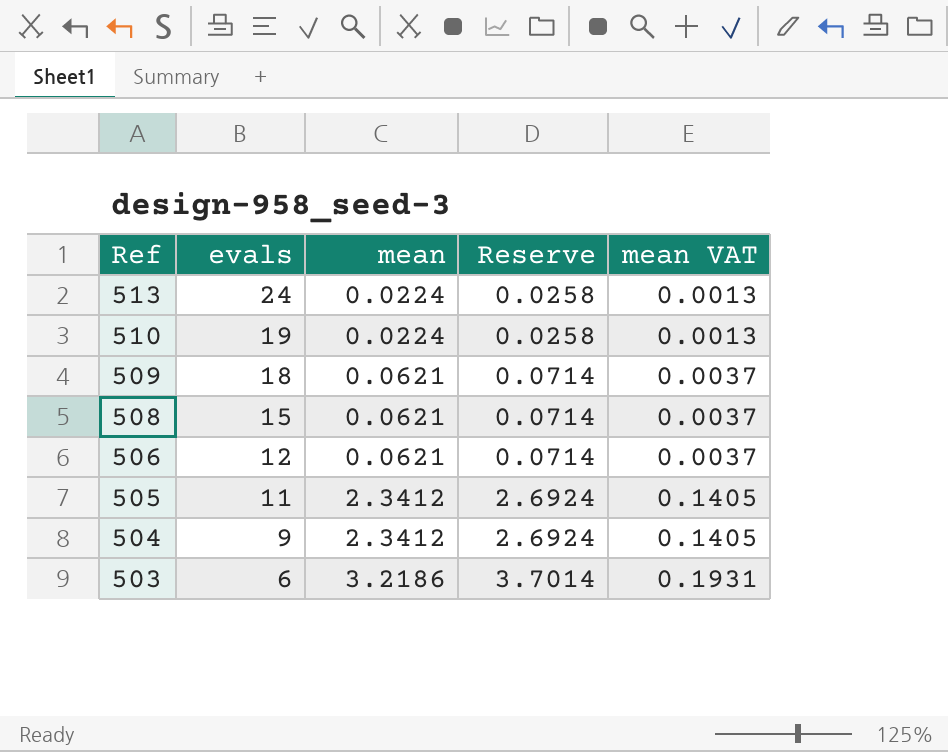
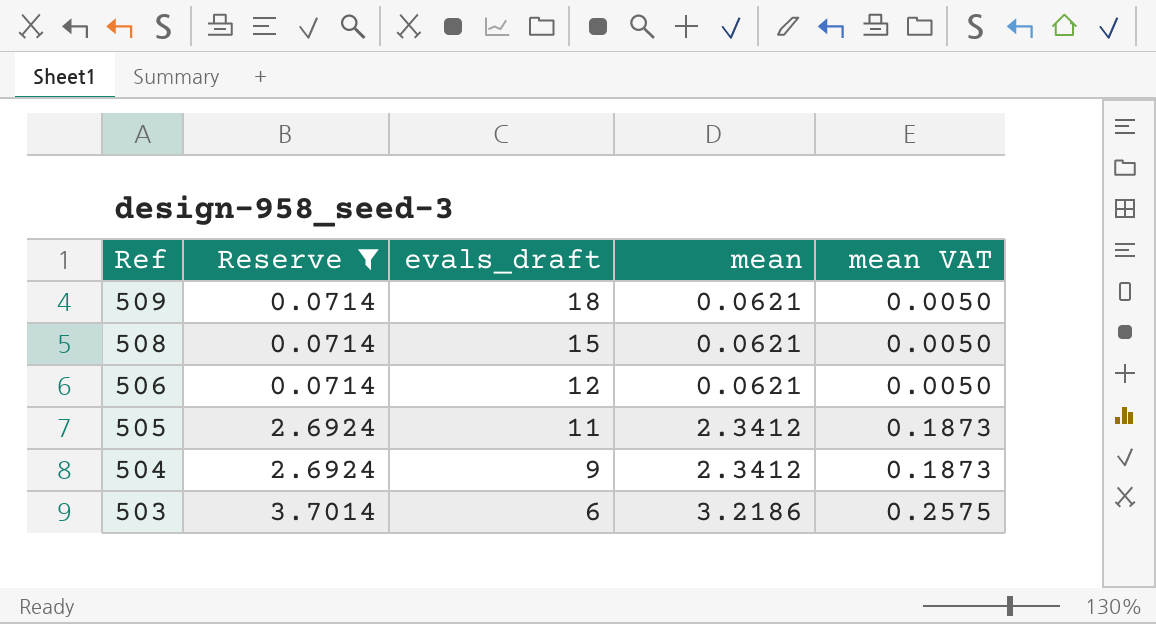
filter: none -> Reserve != 0.0258
column Reserve | position: 4 -> 2
column name: evals -> evals_draft
column mean VAT | formula: [mean] * 0.06 -> [mean] * 0.08

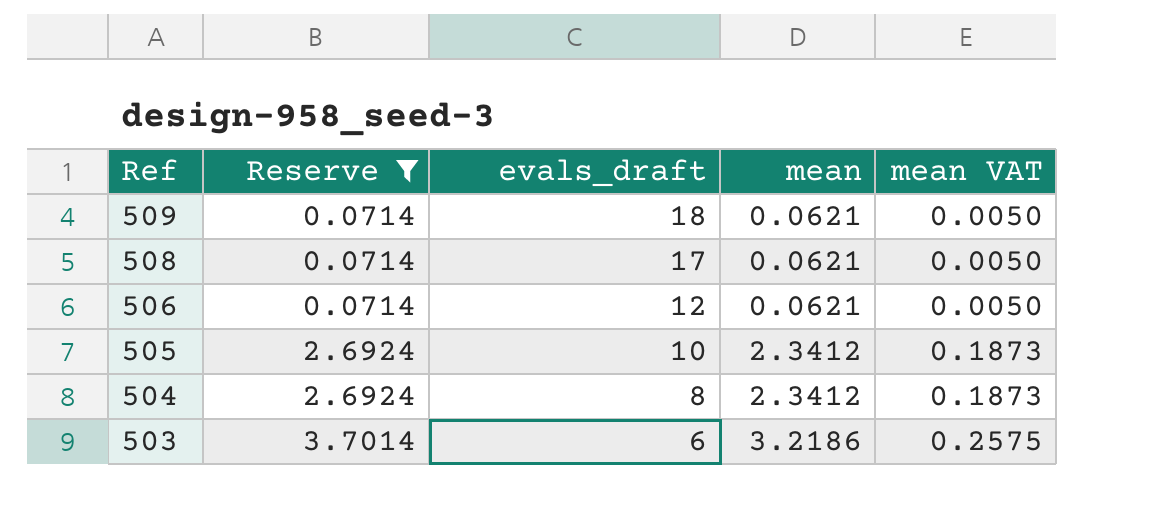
508 | evals_draft: 15 -> 17
505 | evals_draft: 11 -> 10
504 | evals_draft: 9 -> 8

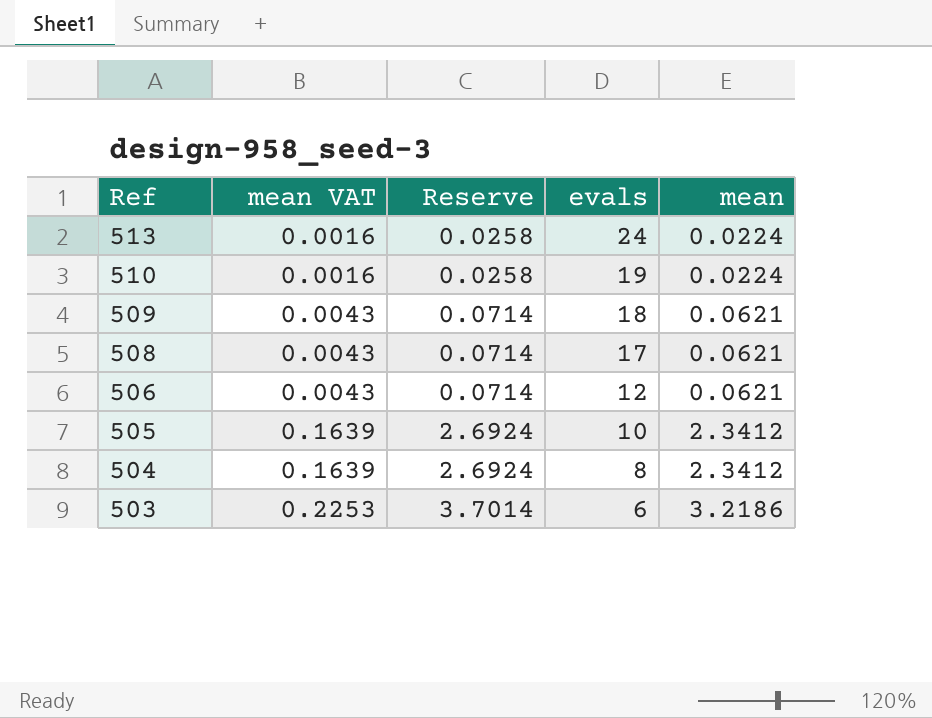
filter: Reserve != 0.0258 -> none
column mean VAT | formula: [mean] * 0.08 -> [mean] * 0.07
column mean VAT | position: 5 -> 2
column name: evals_draft -> evals

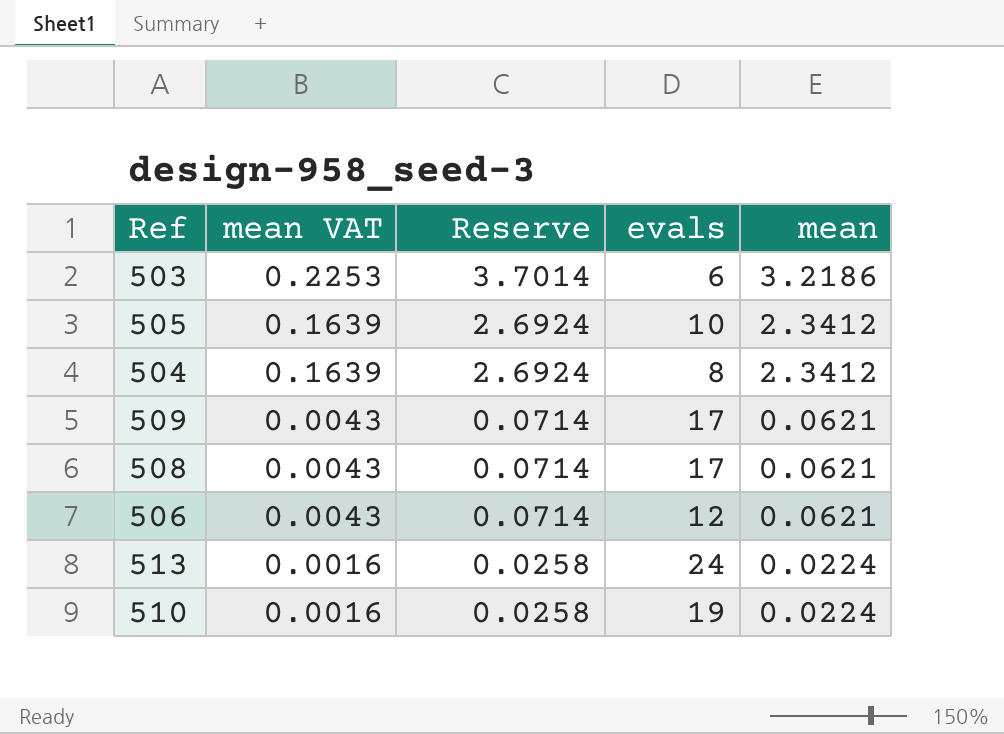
row order: Ref descending -> mean VAT descending
509 | evals: 18 -> 17

